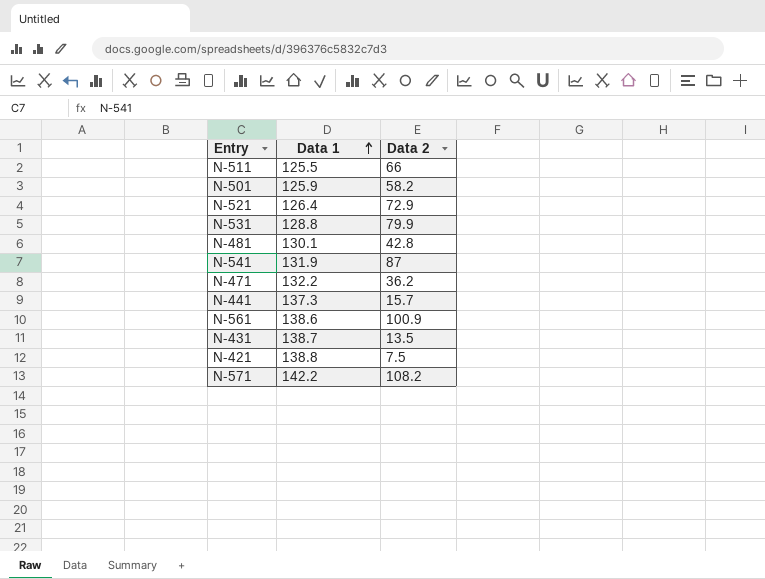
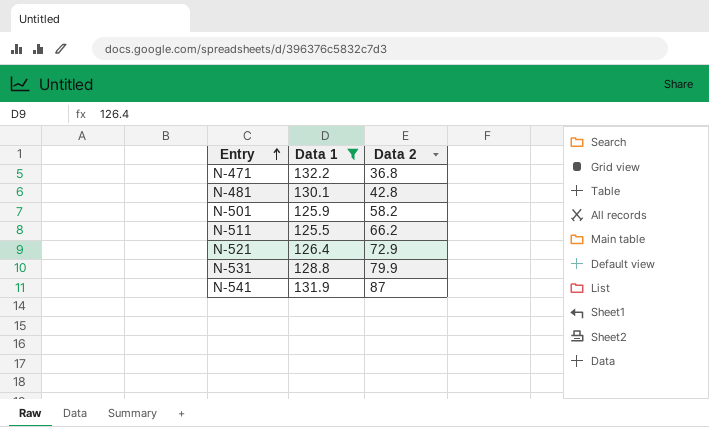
filter: none -> Data 1 <= 132.2
row order: Data 1 ascending -> Entry ascending
N-471 | Data 2: 36.2 -> 36.8
N-511 | Data 2: 66 -> 66.2

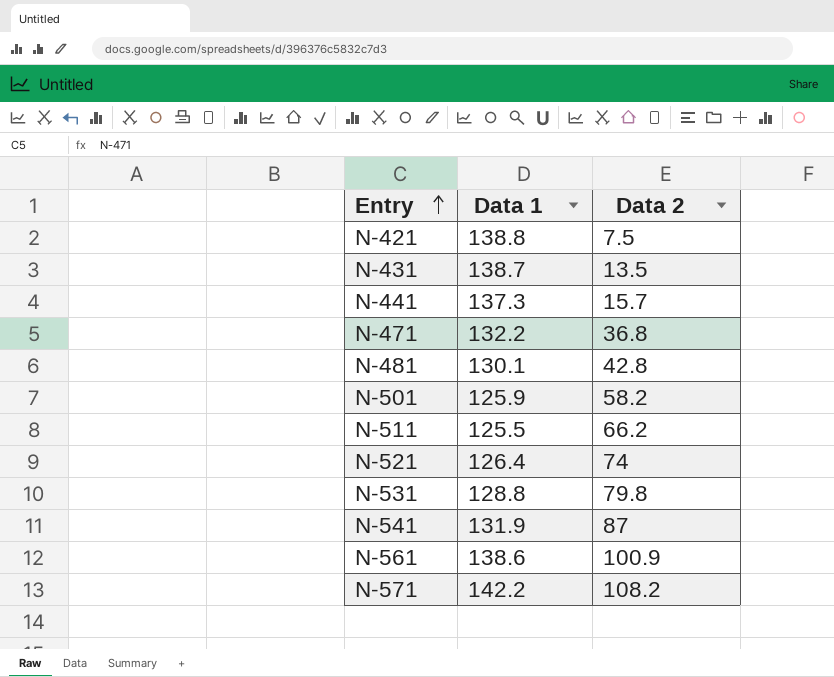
filter: Data 1 <= 132.2 -> none
N-521 | Data 2: 72.9 -> 74
N-531 | Data 2: 79.9 -> 79.8

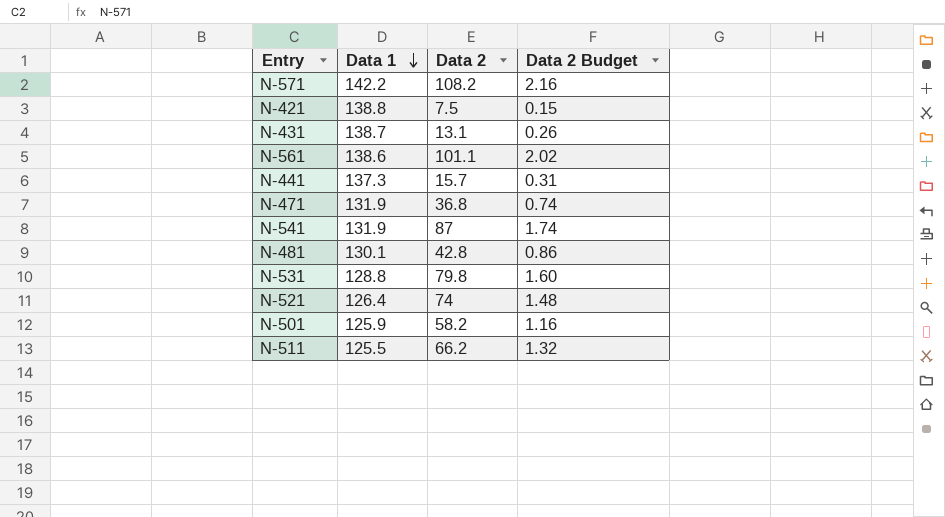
row order: Entry ascending -> Data 1 descending
column Data 2 Budget | formula: none -> [Data 2] * 0.02
N-431 | Data 2: 13.5 -> 13.1
N-561 | Data 2: 100.9 -> 101.1
N-471 | Data 1: 132.2 -> 131.9

